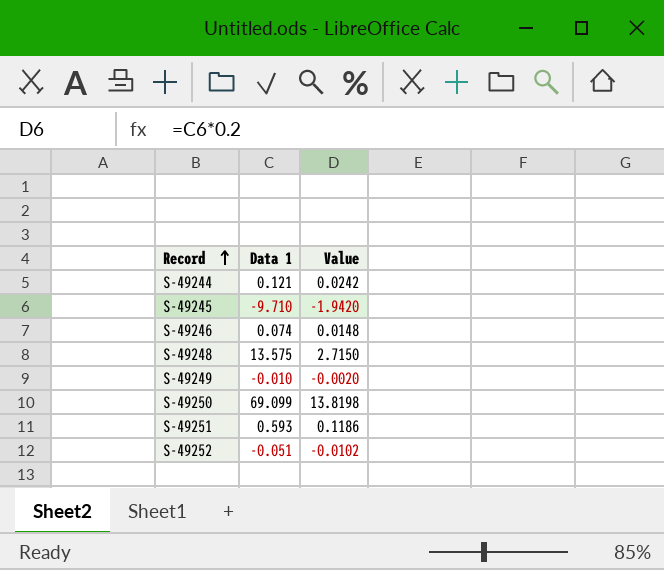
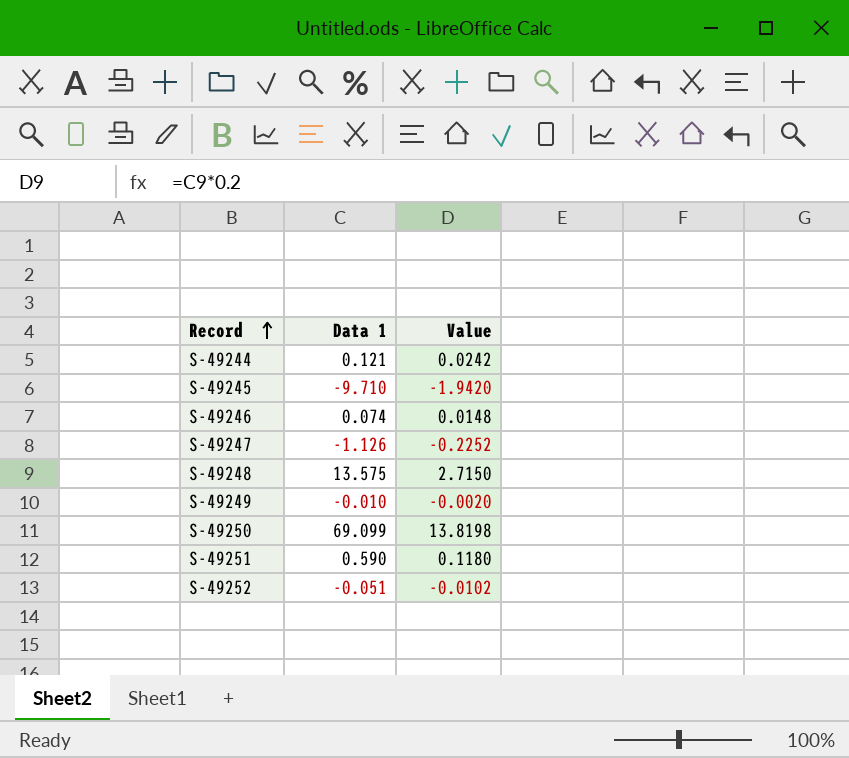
row S-49247: none -> -1.126 | -0.2252
S-49251 | Data 1: 0.593 -> 0.590
S-49251 | Value: 0.1186 -> 0.1180

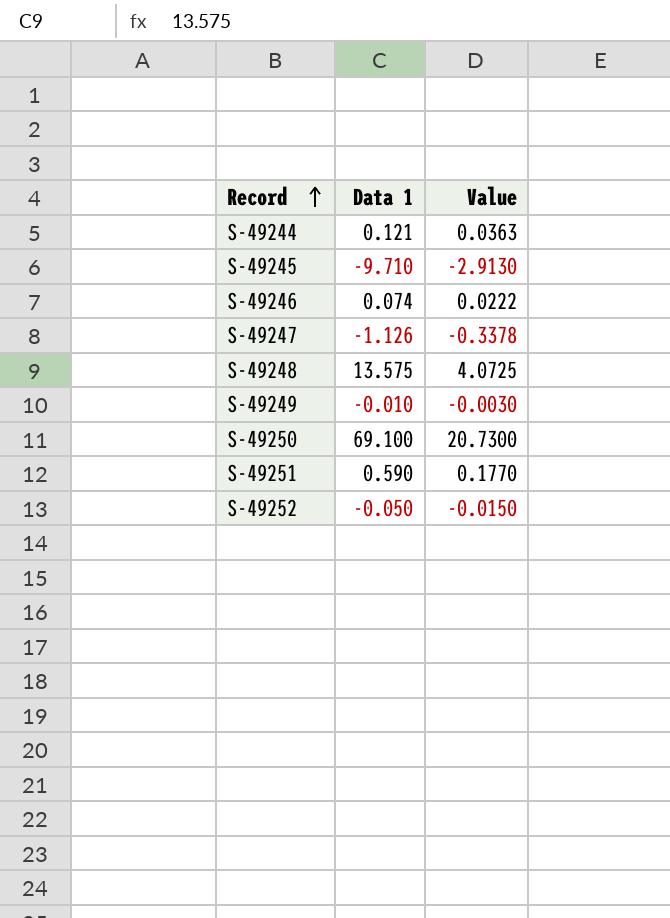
column Value | formula: [Data 1] * 0.2 -> [Data 1] * 0.3
S-49250 | Data 1: 69.099 -> 69.100
S-49252 | Data 1: -0.051 -> -0.050

